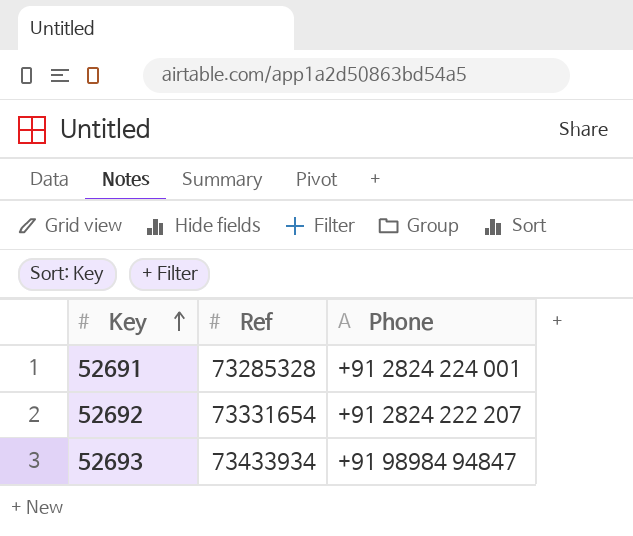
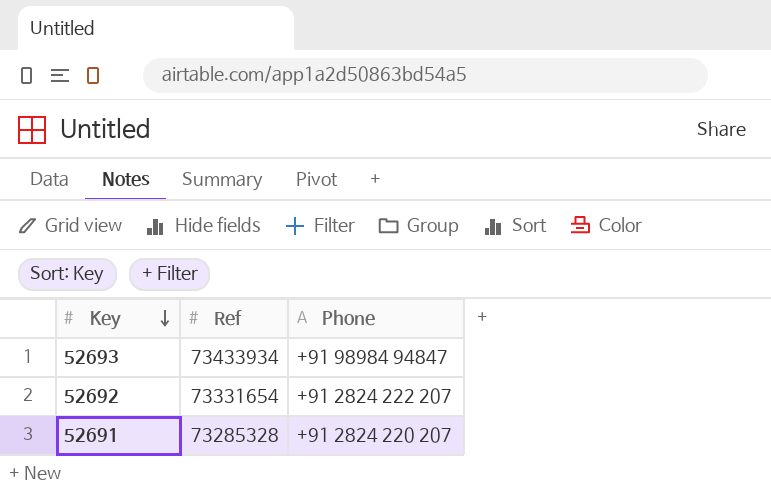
row order: Key ascending -> Key descending
52691 | Phone: +91 2824 224 001 -> +91 2824 220 207

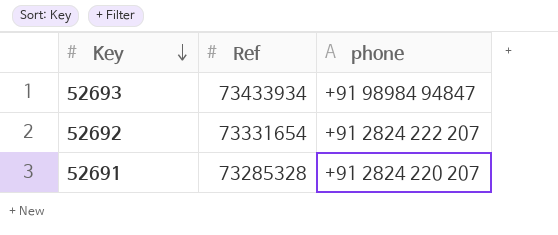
column name: Phone -> phone

